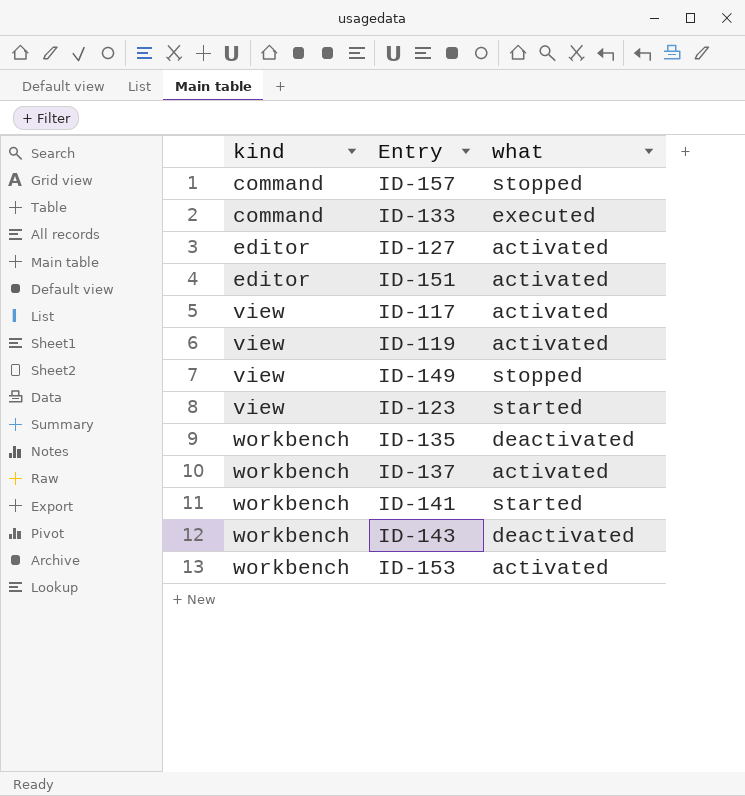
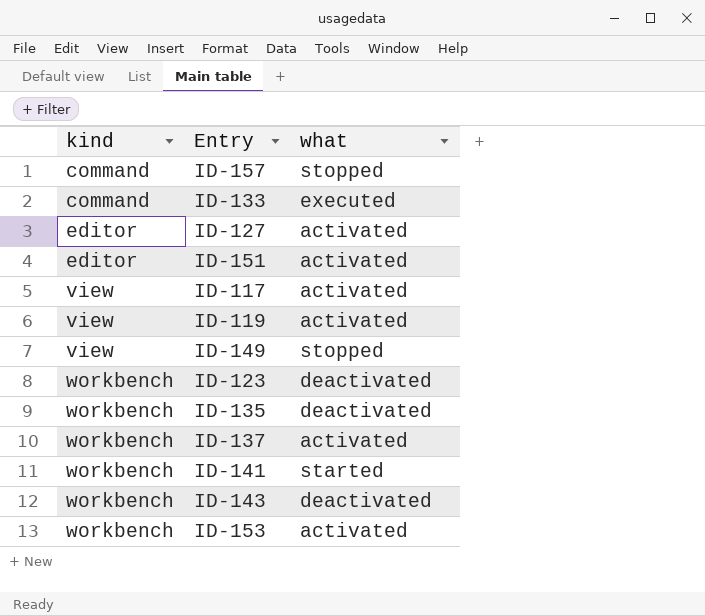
ID-123 | kind: view -> workbench
ID-123 | what: started -> deactivated

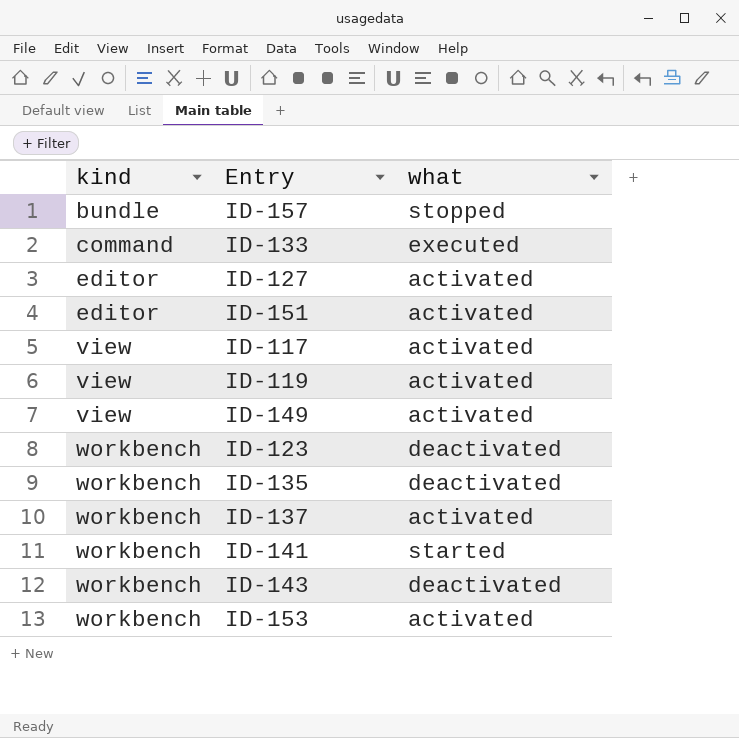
ID-157 | kind: command -> bundle
ID-149 | what: stopped -> activated

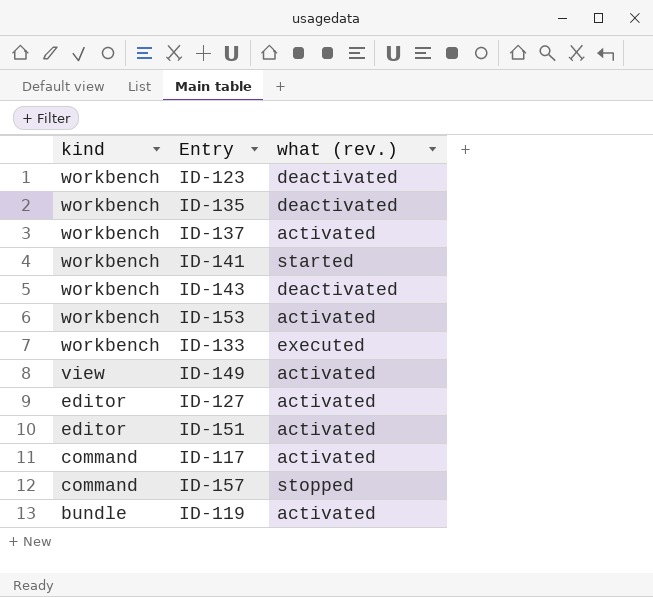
row order: kind ascending -> kind descending
column name: what -> what (rev.)
ID-133 | kind: command -> workbench
ID-117 | kind: view -> command
ID-157 | kind: bundle -> command
ID-119 | kind: view -> bundle

